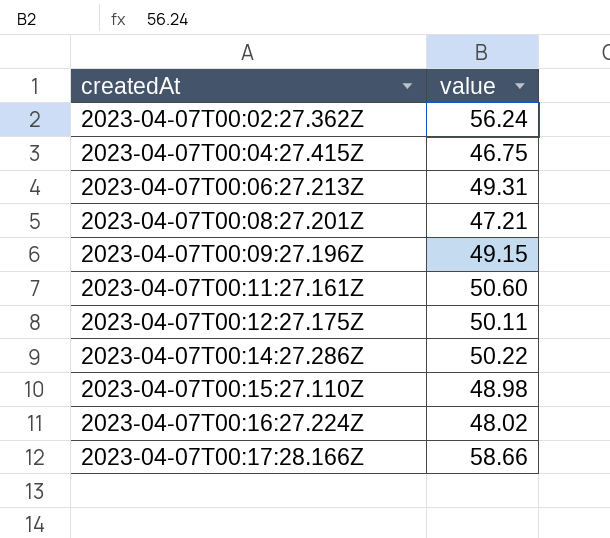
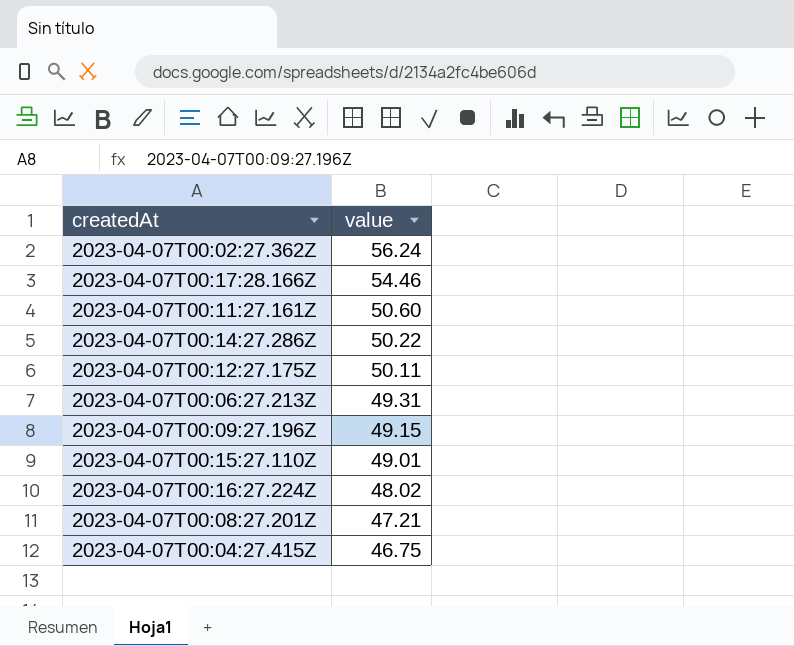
row order: createdAt ascending -> value descending
2023-04-07T00:17:28.166Z | value: 58.66 -> 54.46
2023-04-07T00:15:27.110Z | value: 48.98 -> 49.01

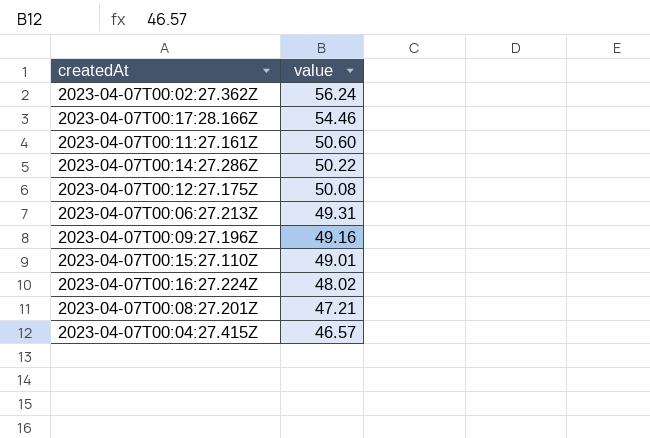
2023-04-07T00:12:27.175Z | value: 50.11 -> 50.08
2023-04-07T00:09:27.196Z | value: 49.15 -> 49.16
2023-04-07T00:04:27.415Z | value: 46.75 -> 46.57

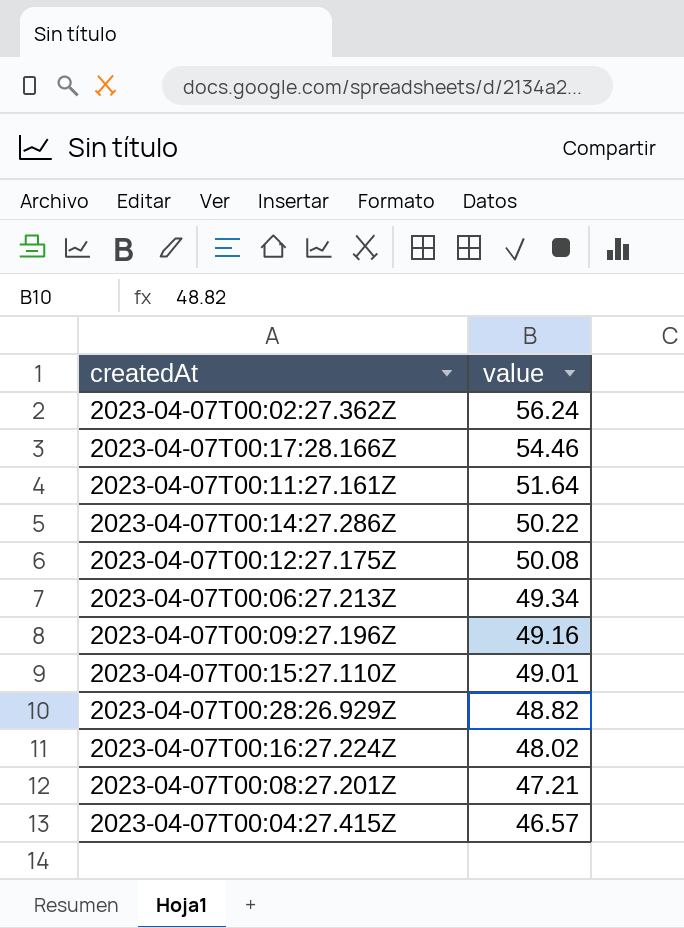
2023-04-07T00:11:27.161Z | value: 50.60 -> 51.64
2023-04-07T00:06:27.213Z | value: 49.31 -> 49.34
row 2023-04-07T00:28:26.929Z: none -> 48.82

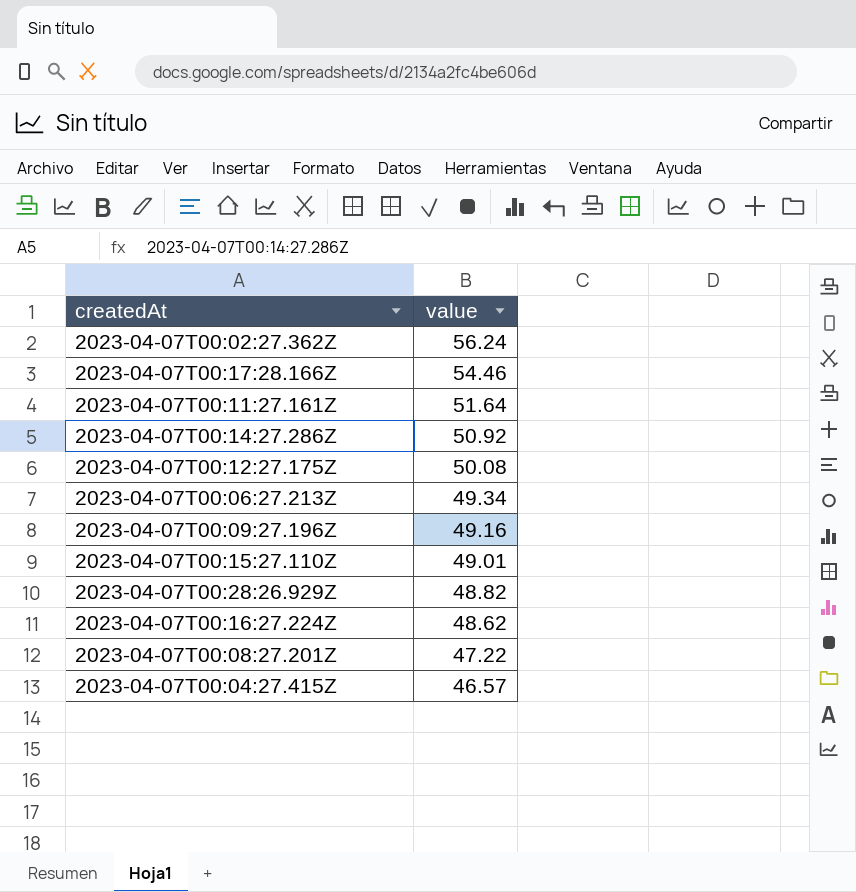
2023-04-07T00:14:27.286Z | value: 50.22 -> 50.92
2023-04-07T00:16:27.224Z | value: 48.02 -> 48.62
2023-04-07T00:08:27.201Z | value: 47.21 -> 47.22

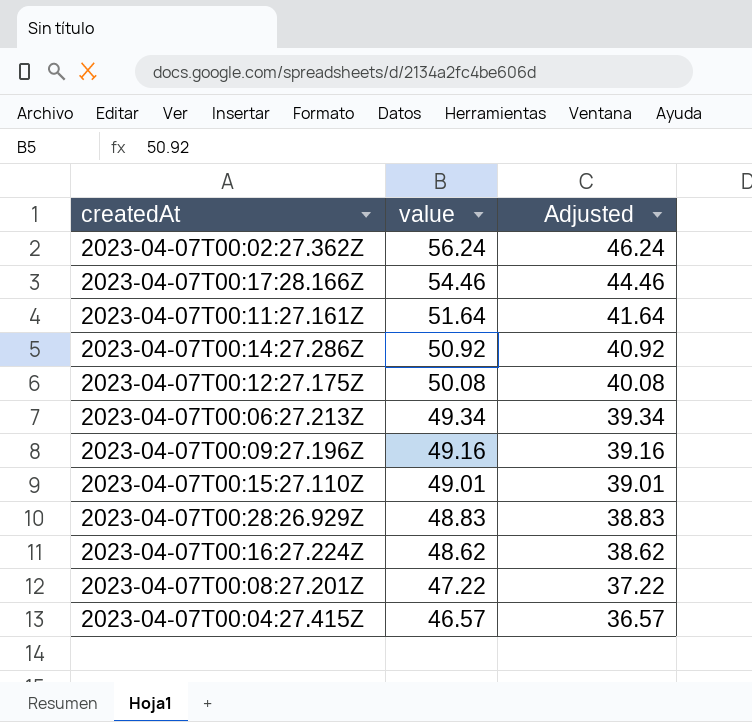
column Adjusted | formula: none -> [value] - 10
2023-04-07T00:28:26.929Z | value: 48.82 -> 48.83

